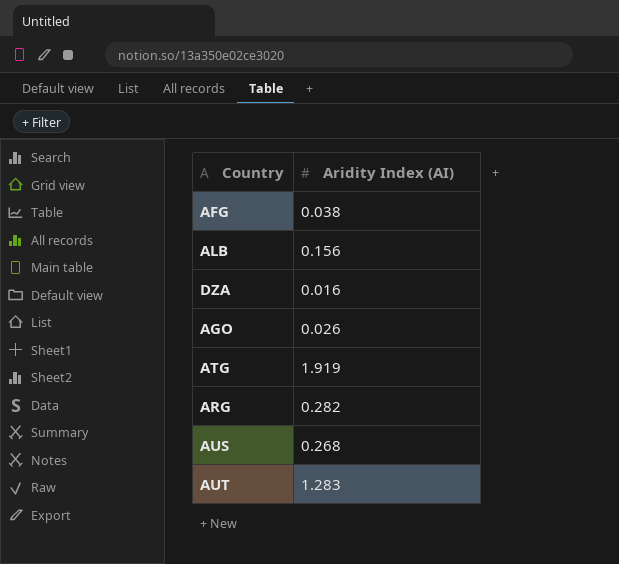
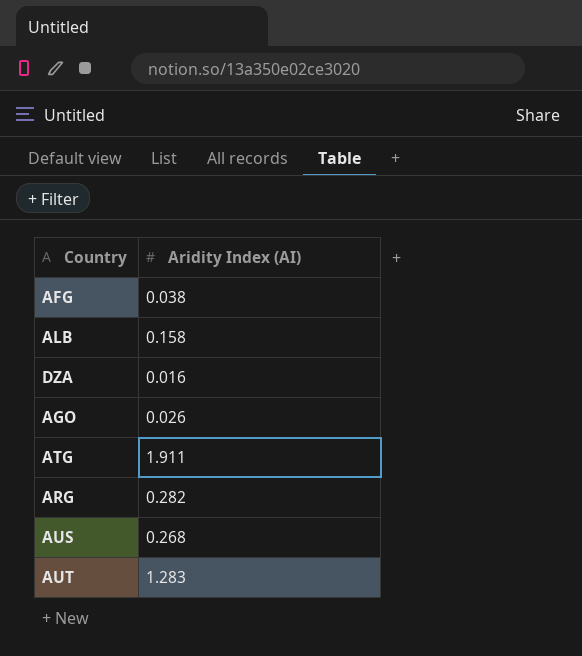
ALB | Aridity Index (AI): 0.156 -> 0.158
ATG | Aridity Index (AI): 1.919 -> 1.911

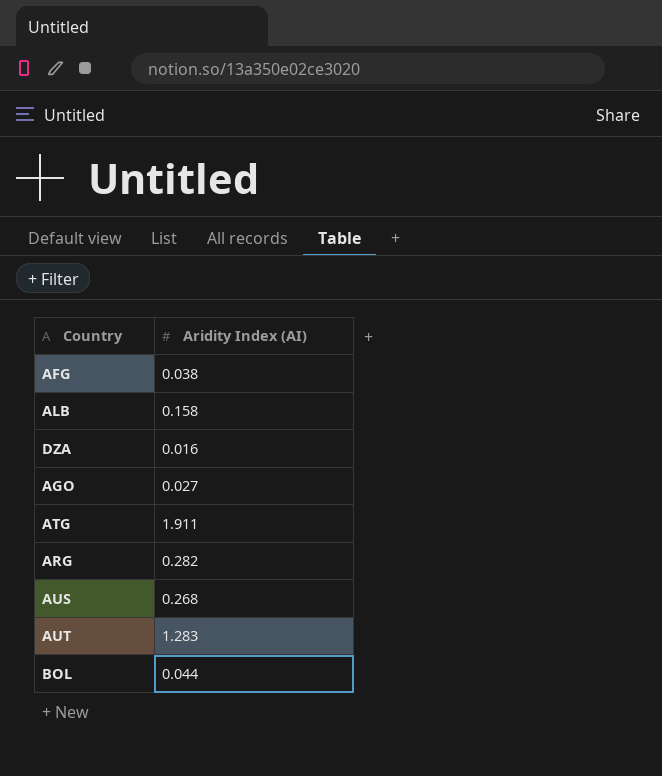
AGO | Aridity Index (AI): 0.026 -> 0.027
row BOL: none -> 0.044

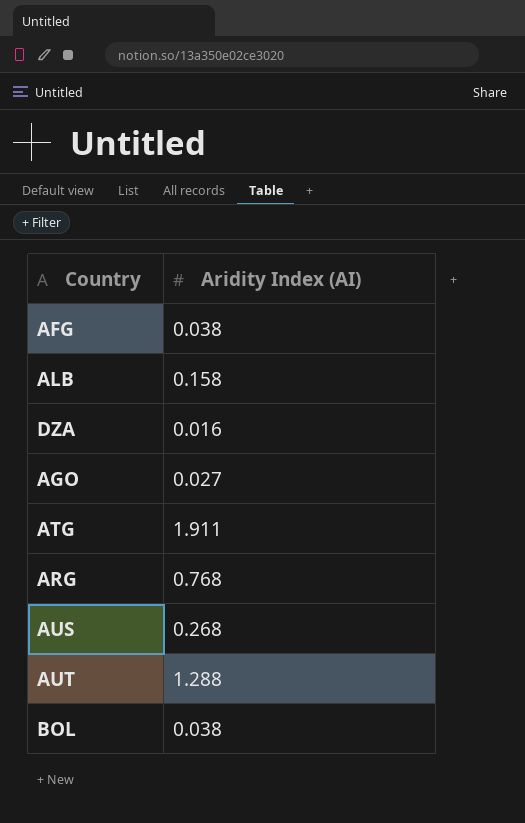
ARG | Aridity Index (AI): 0.282 -> 0.768
AUT | Aridity Index (AI): 1.283 -> 1.288
BOL | Aridity Index (AI): 0.044 -> 0.038

